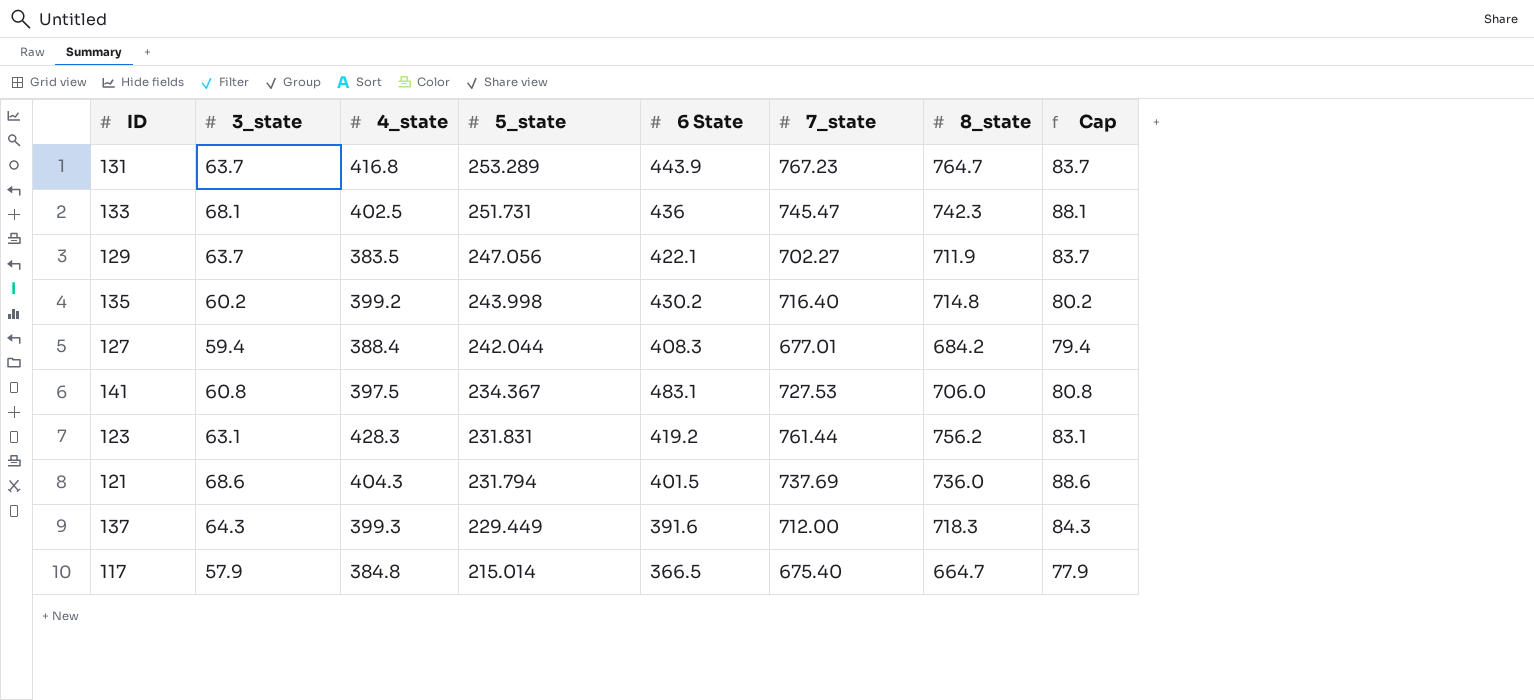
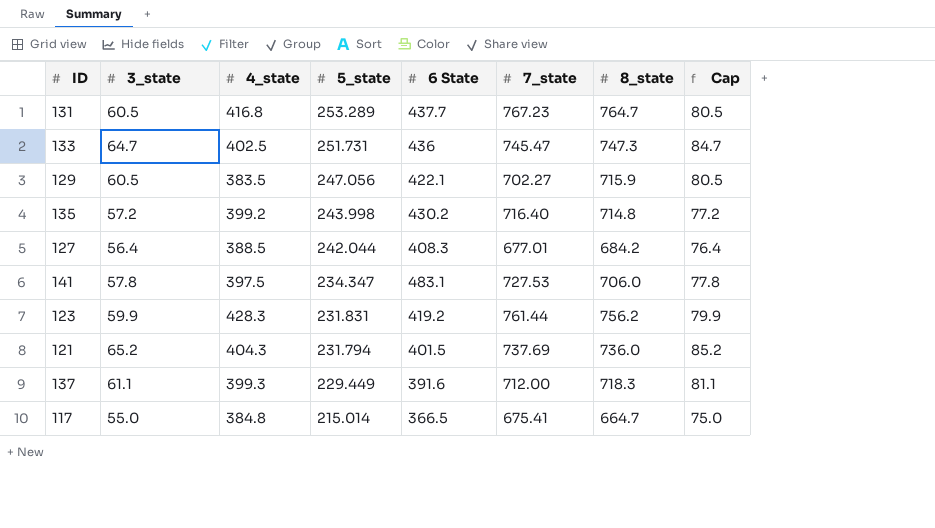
131 | 3_state: 63.7 -> 60.5
131 | 6 State: 443.9 -> 437.7
131 | Cap: 83.7 -> 80.5
133 | 3_state: 68.1 -> 64.7
133 | 8_state: 742.3 -> 747.3
133 | Cap: 88.1 -> 84.7
129 | 3_state: 63.7 -> 60.5
129 | 8_state: 711.9 -> 715.9
129 | Cap: 83.7 -> 80.5
135 | 3_state: 60.2 -> 57.2
135 | Cap: 80.2 -> 77.2
127 | 3_state: 59.4 -> 56.4
127 | 4_state: 388.4 -> 388.5
127 | Cap: 79.4 -> 76.4
141 | 3_state: 60.8 -> 57.8
141 | 5_state: 234.367 -> 234.347
141 | Cap: 80.8 -> 77.8
123 | 3_state: 63.1 -> 59.9
123 | Cap: 83.1 -> 79.9
121 | 3_state: 68.6 -> 65.2
121 | Cap: 88.6 -> 85.2
137 | 3_state: 64.3 -> 61.1
137 | Cap: 84.3 -> 81.1
117 | 3_state: 57.9 -> 55.0
117 | 7_state: 675.40 -> 675.41
117 | Cap: 77.9 -> 75.0

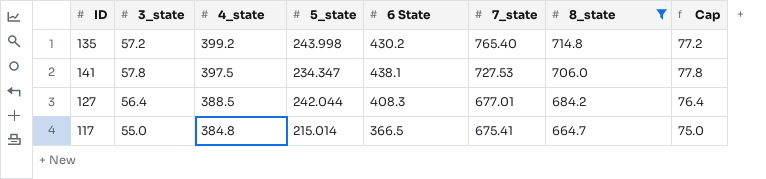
filter: none -> 8_state <= 714.8
row order: 5_state descending -> 4_state descending
135 | 7_state: 716.40 -> 765.40
141 | 6 State: 483.1 -> 438.1

